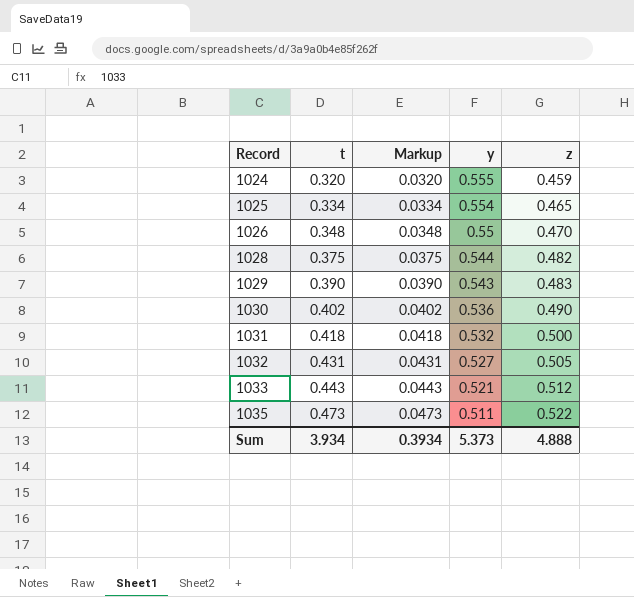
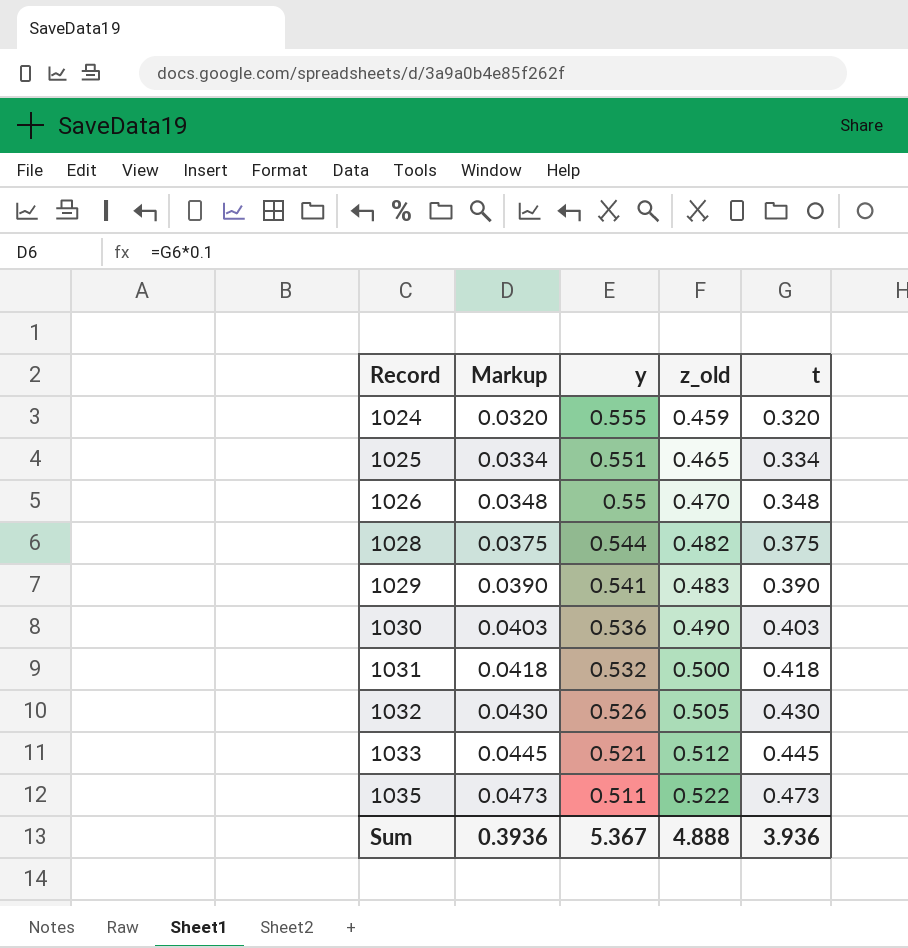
column name: z -> z_old
column t | position: 2 -> 5
1025 | y: 0.554 -> 0.551
1029 | y: 0.543 -> 0.541
1030 | Markup: 0.0402 -> 0.0403
1030 | t: 0.402 -> 0.403
1032 | Markup: 0.0431 -> 0.0430
1032 | y: 0.527 -> 0.526
1032 | t: 0.431 -> 0.430
1033 | Markup: 0.0443 -> 0.0445
1033 | t: 0.443 -> 0.445
Sum | Markup: 0.3934 -> 0.3936
Sum | y: 5.373 -> 5.367
Sum | t: 3.934 -> 3.936

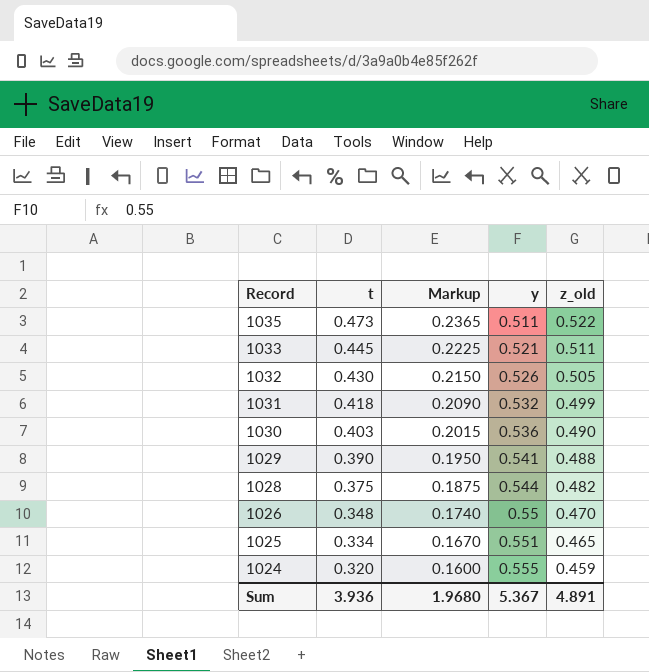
row order: Record ascending -> Record descending
column t | position: 5 -> 2
column Markup | formula: [t] * 0.1 -> [t] * 0.5
1033 | z_old: 0.512 -> 0.511
1031 | z_old: 0.500 -> 0.499
1029 | z_old: 0.483 -> 0.488
Sum | Markup: 0.3936 -> 1.9680
Sum | z_old: 4.888 -> 4.891

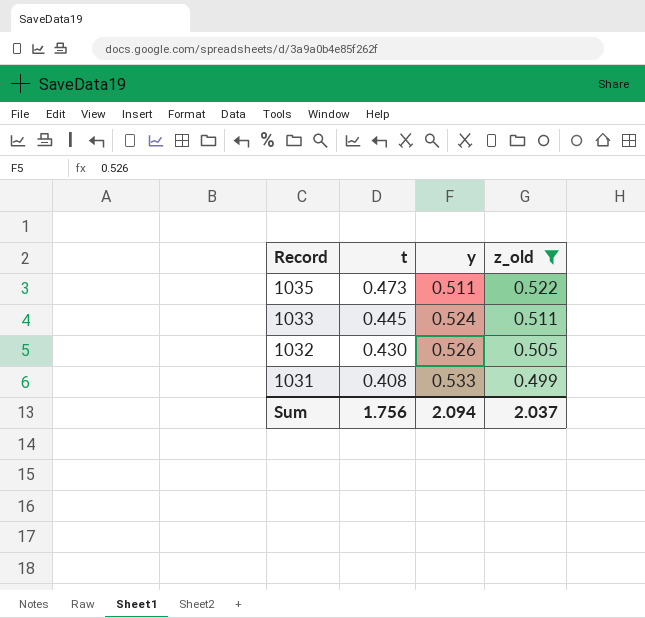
filter: none -> z_old >= 0.499
column Markup | formula: [t] * 0.5 -> none
1033 | y: 0.521 -> 0.524
1031 | t: 0.418 -> 0.408
1031 | y: 0.532 -> 0.533
Sum | t: 3.936 -> 1.756
Sum | y: 5.367 -> 2.094
Sum | z_old: 4.891 -> 2.037

